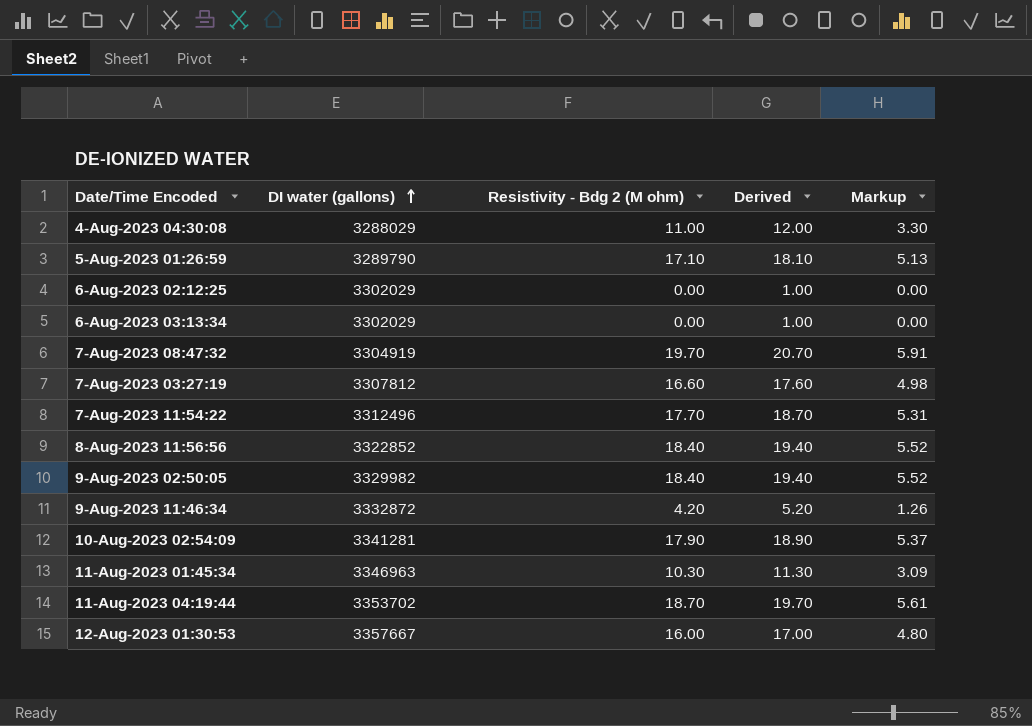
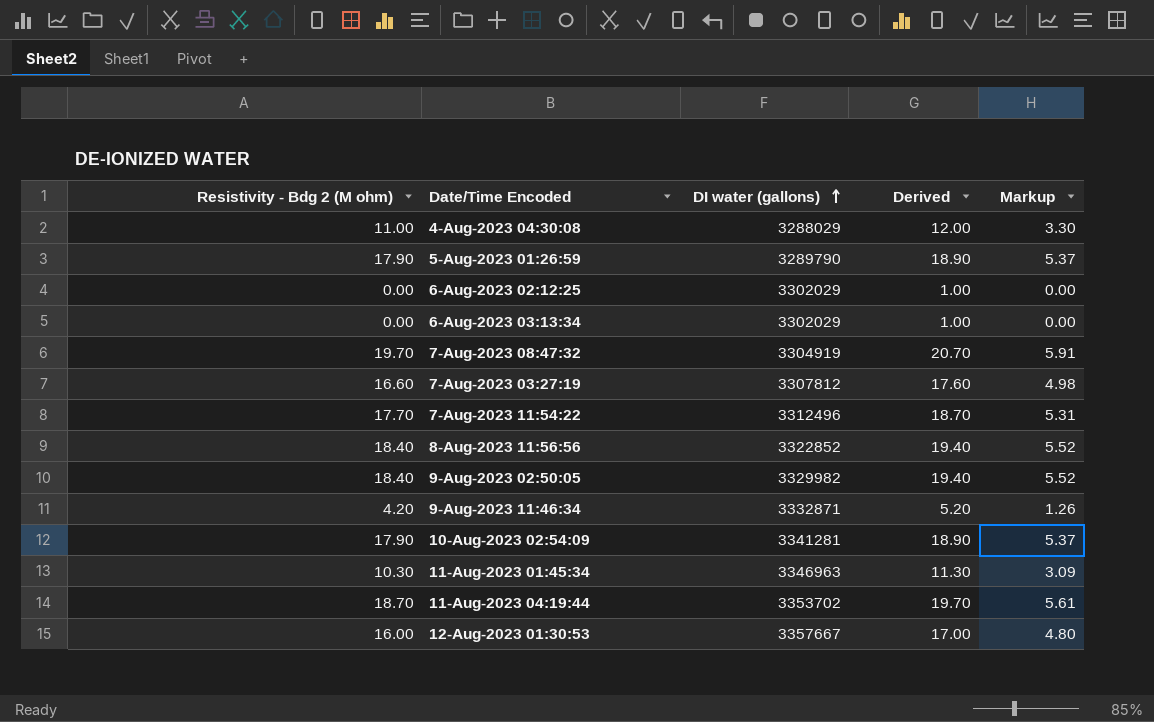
column Resistivity - Bdg 2 (M ohm) | position: 3 -> 1
5-Aug-2023 01:26:59 | Resistivity - Bdg 2 (M ohm): 17.10 -> 17.90
5-Aug-2023 01:26:59 | Derived: 18.10 -> 18.90
5-Aug-2023 01:26:59 | Markup: 5.13 -> 5.37
9-Aug-2023 11:46:34 | DI water (gallons): 3332872 -> 3332871

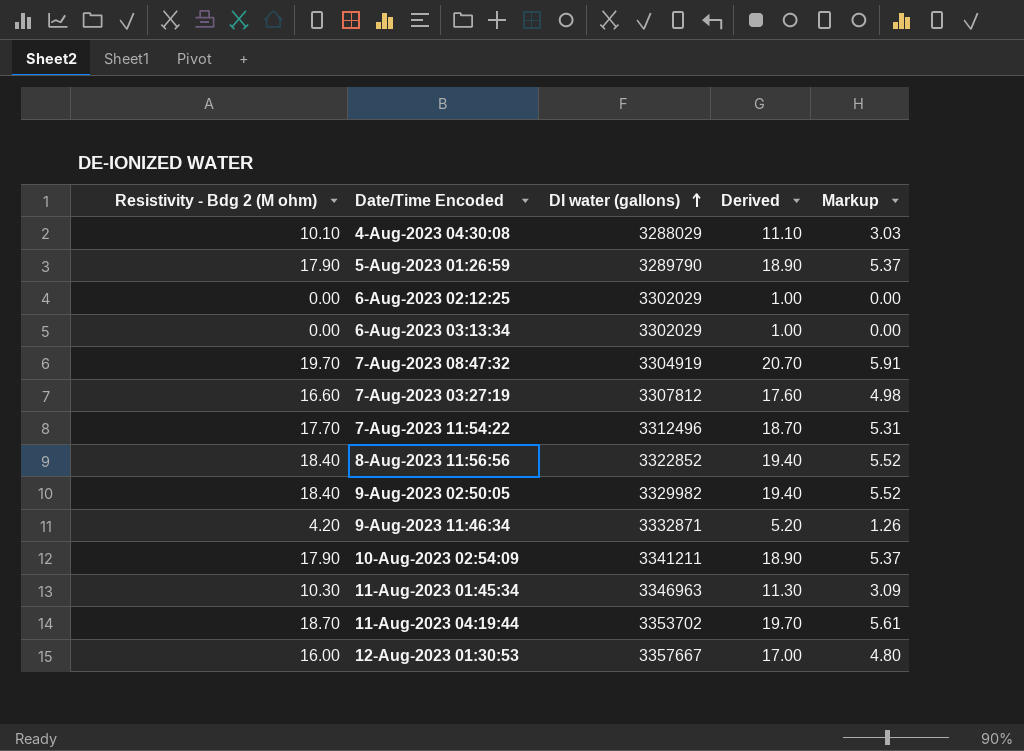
4-Aug-2023 04:30:08 | Resistivity - Bdg 2 (M ohm): 11.00 -> 10.10
4-Aug-2023 04:30:08 | Derived: 12.00 -> 11.10
4-Aug-2023 04:30:08 | Markup: 3.30 -> 3.03
10-Aug-2023 02:54:09 | DI water (gallons): 3341281 -> 3341211

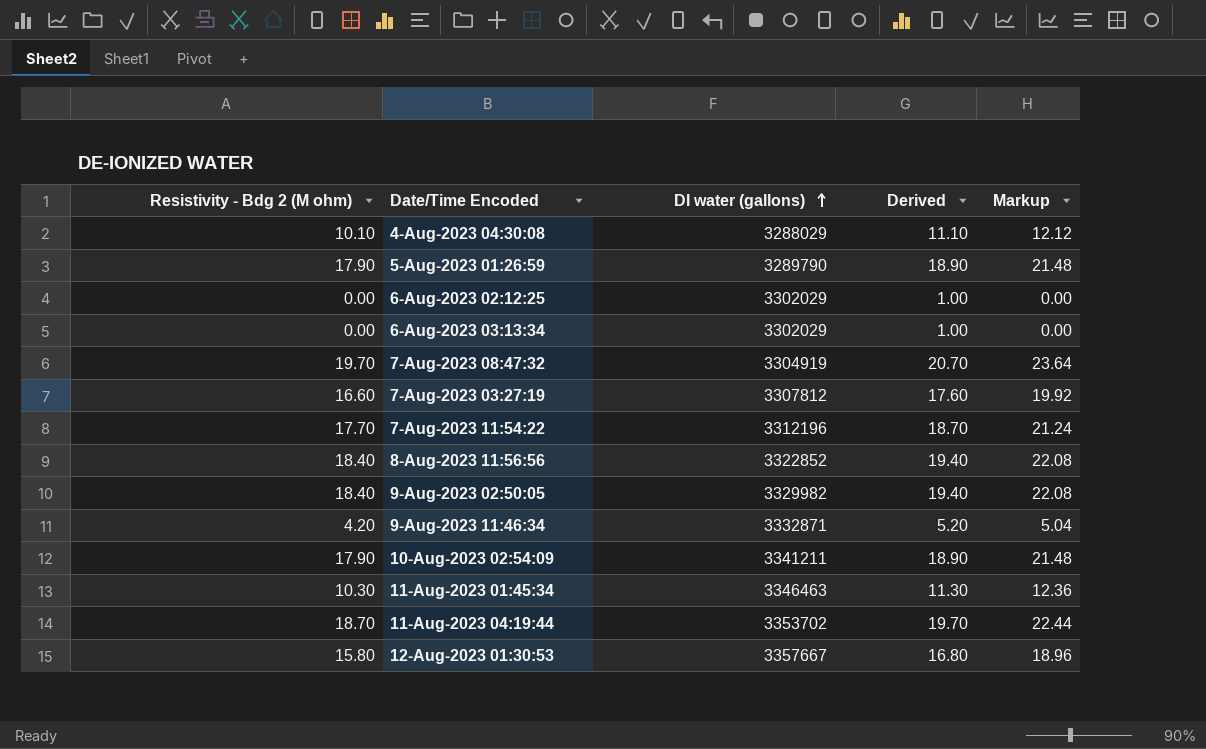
column Markup | formula: [Resistivity - Bdg 2 (M ohm)] * 0.3 -> [Resistivity - Bdg 2 (M ohm)] * 1.2
7-Aug-2023 11:54:22 | DI water (gallons): 3312496 -> 3312196
11-Aug-2023 01:45:34 | DI water (gallons): 3346963 -> 3346463
12-Aug-2023 01:30:53 | Resistivity - Bdg 2 (M ohm): 16.00 -> 15.80
12-Aug-2023 01:30:53 | Derived: 17.00 -> 16.80

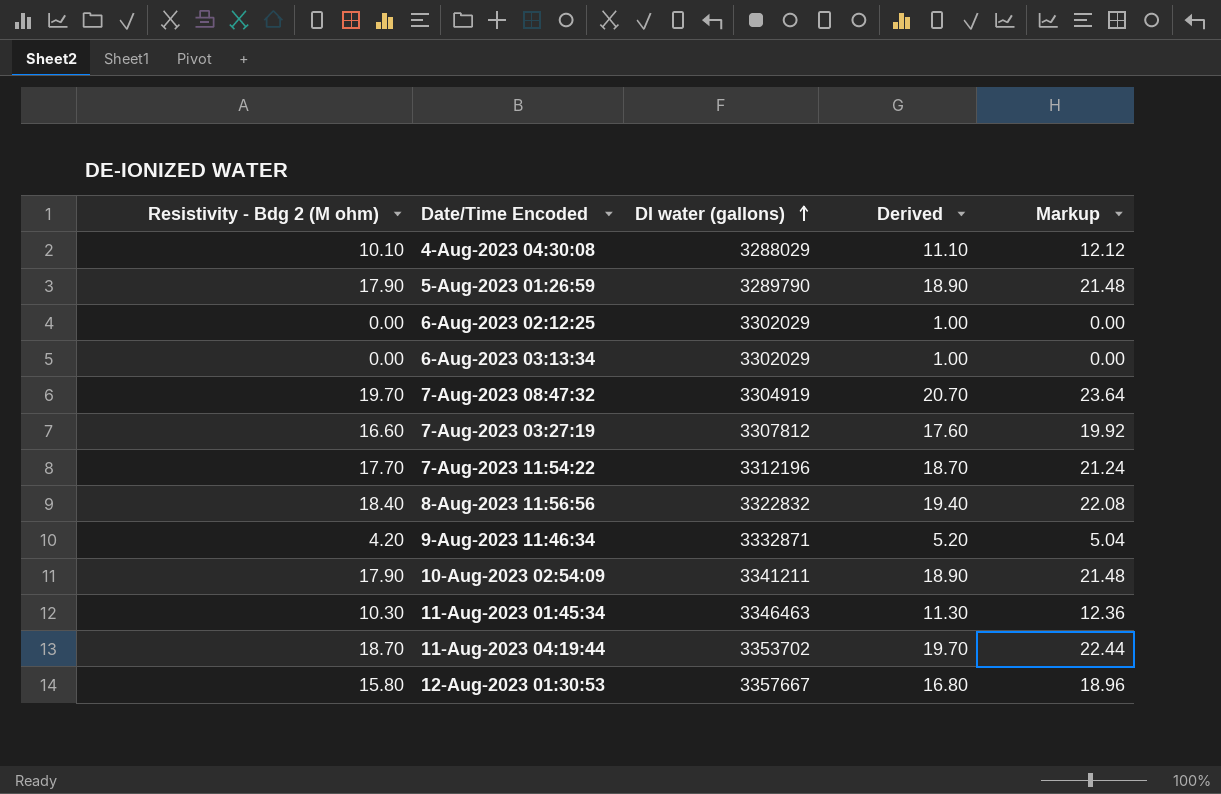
row 9-Aug-2023 02:50:05: 18.40 | 3329982 | 19.40 | 22.08 -> none
8-Aug-2023 11:56:56 | DI water (gallons): 3322852 -> 3322832

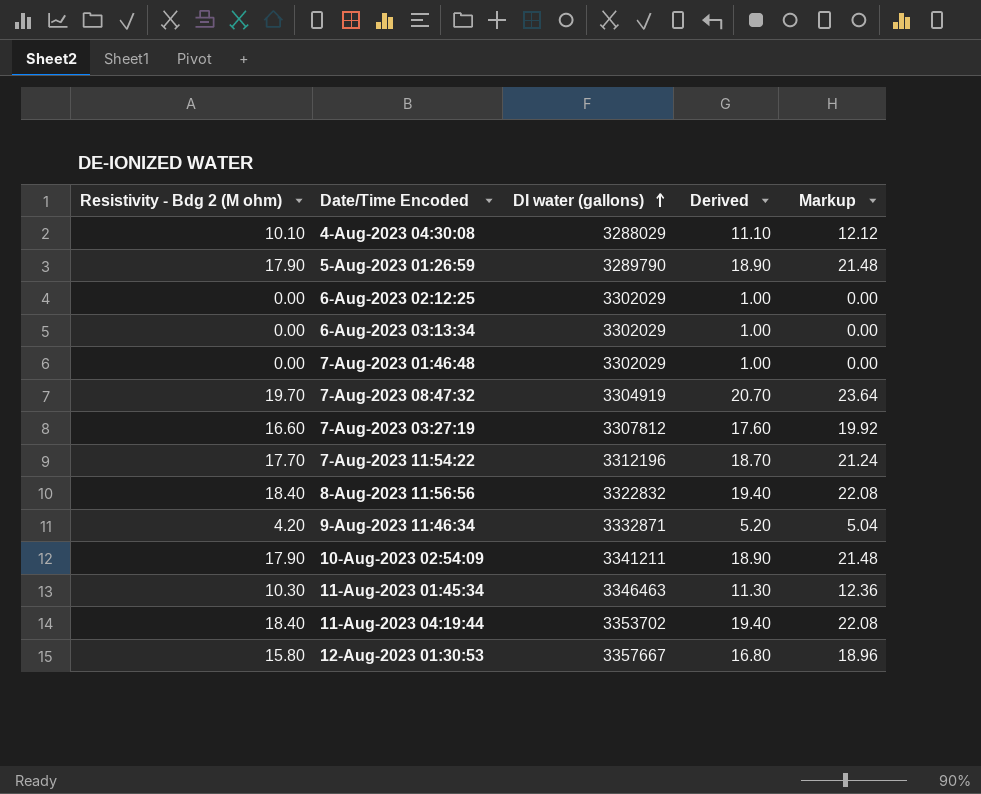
row 7-Aug-2023 01:46:48: none -> 0.00 | 3302029 | 1.00 | 0.00
11-Aug-2023 04:19:44 | Resistivity - Bdg 2 (M ohm): 18.70 -> 18.40
11-Aug-2023 04:19:44 | Derived: 19.70 -> 19.40
11-Aug-2023 04:19:44 | Markup: 22.44 -> 22.08

